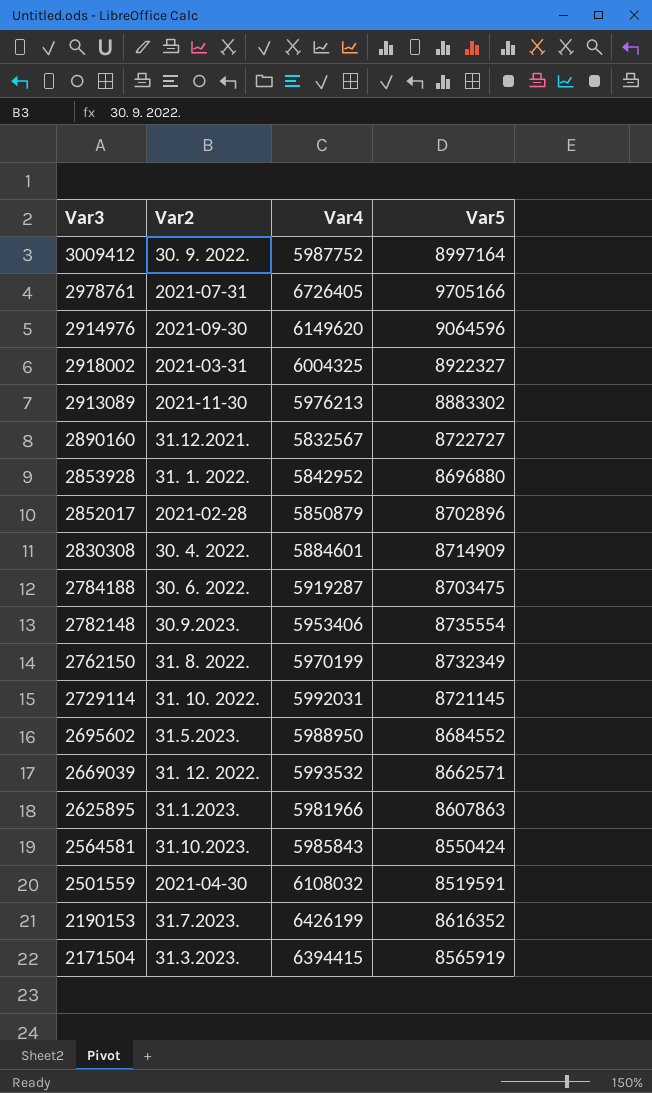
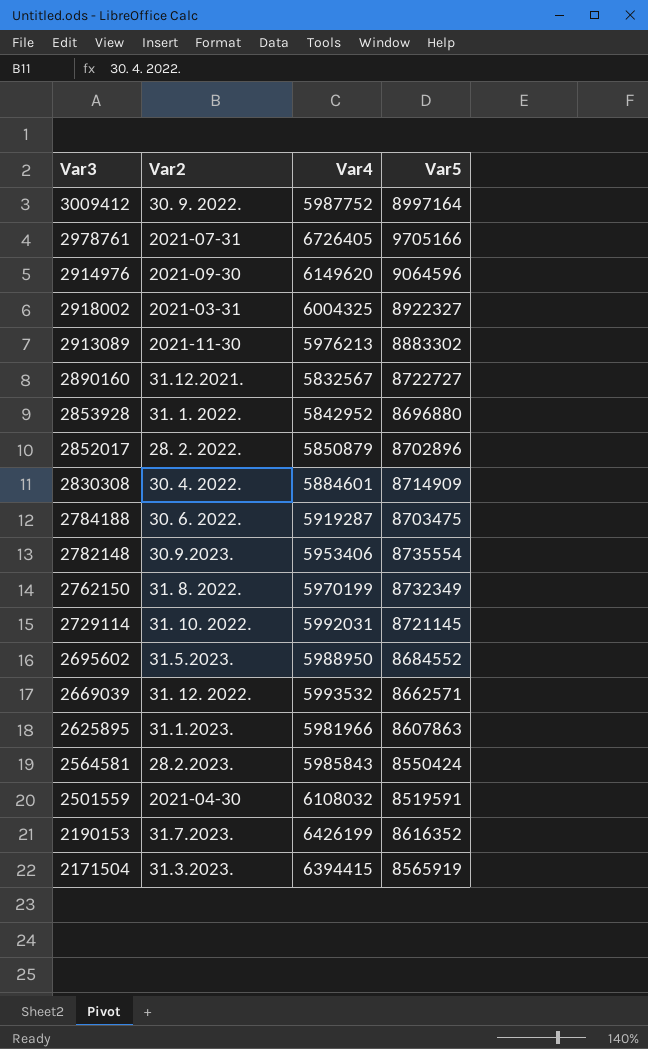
2852017 | Var2: 2021-02-28 -> 28. 2. 2022.
2564581 | Var2: 31.10.2023. -> 28.2.2023.

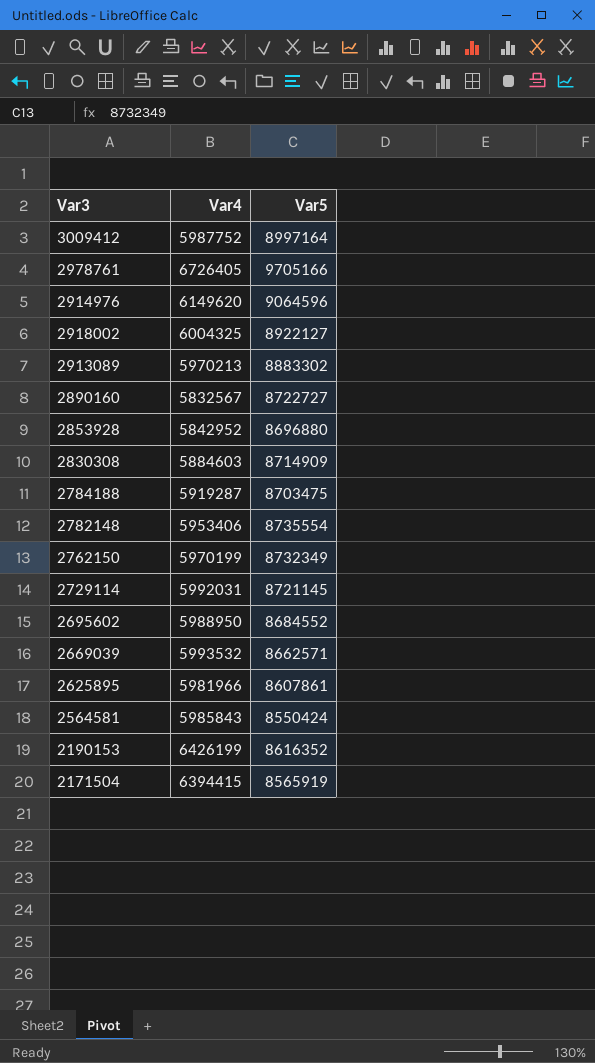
column Var2 | position: 2 -> none
row 2852017: 28. 2. 2022. | 5850879 | 8702896 -> none
row 2501559: 2021-04-30 | 6108032 | 8519591 -> none
2918002 | Var5: 8922327 -> 8922127
2913089 | Var4: 5976213 -> 5970213
2830308 | Var4: 5884601 -> 5884603
2625895 | Var5: 8607863 -> 8607861

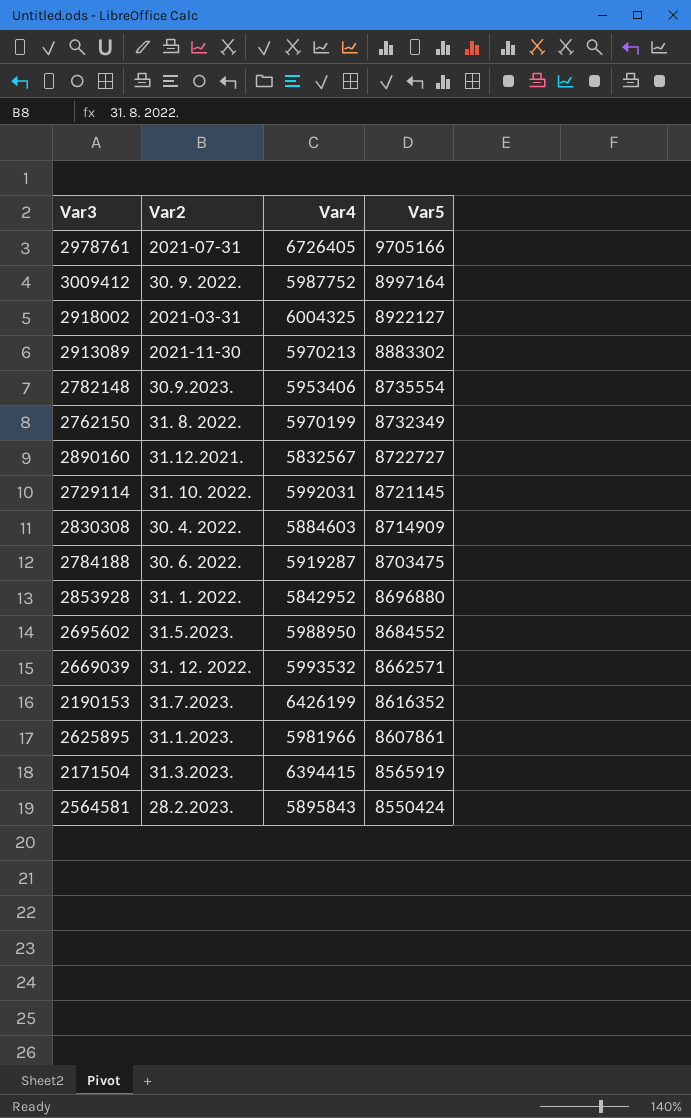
row order: none -> Var5 descending
column Var2 | position: none -> 2
row 2914976: 6149620 | 9064596 -> none
2564581 | Var4: 5985843 -> 5895843

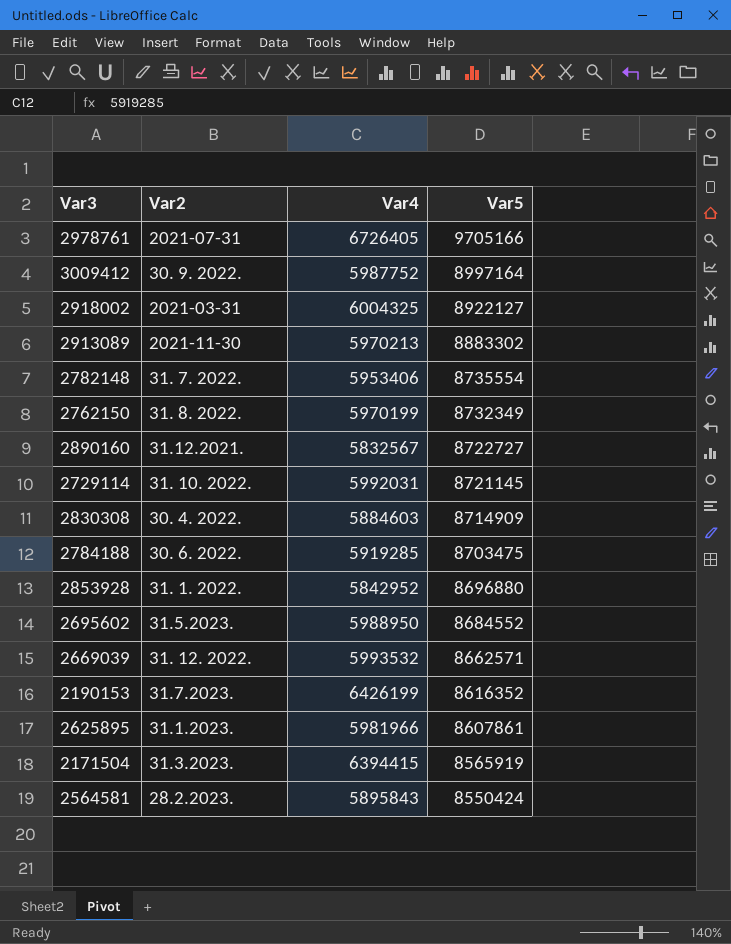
2782148 | Var2: 30.9.2023. -> 31. 7. 2022.
2784188 | Var4: 5919287 -> 5919285

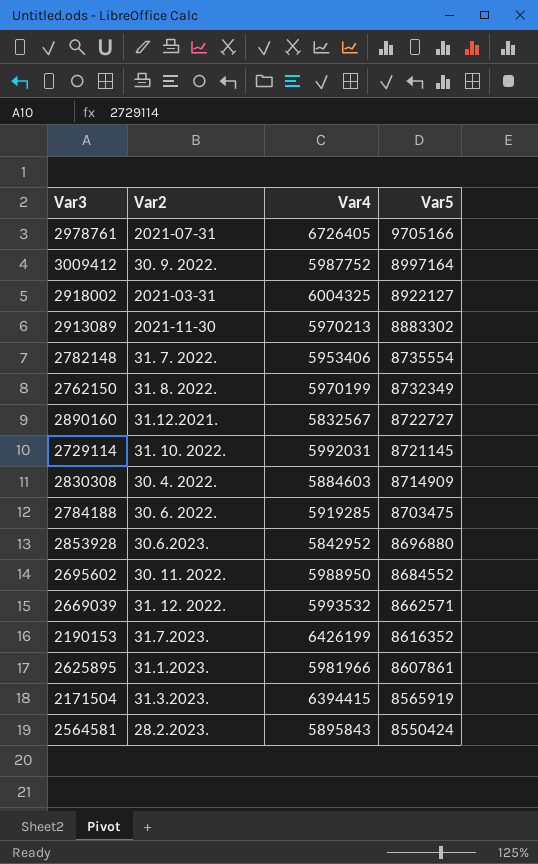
2853928 | Var2: 31. 1. 2022. -> 30.6.2023.
2695602 | Var2: 31.5.2023. -> 30. 11. 2022.

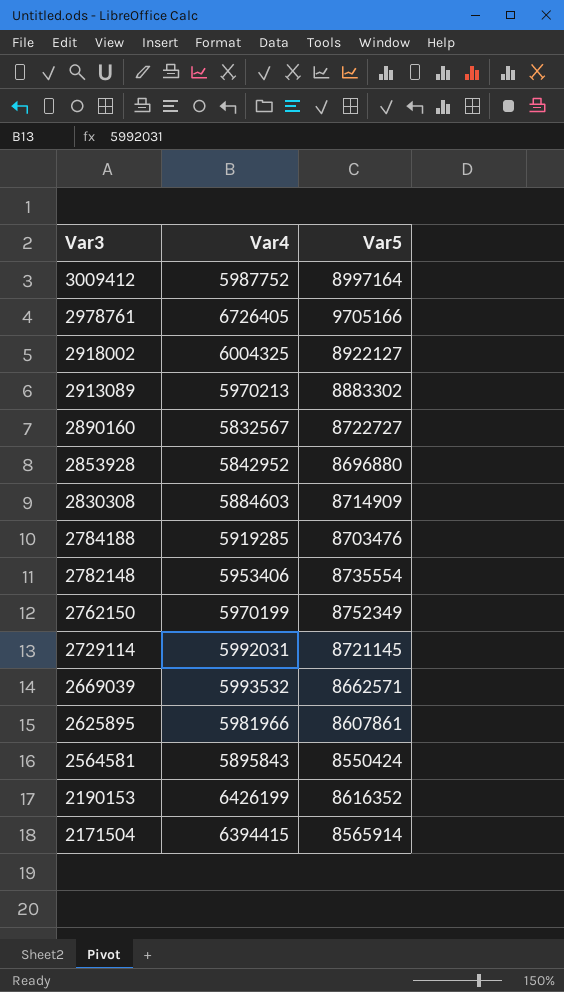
row order: Var5 descending -> Var3 descending
column Var2 | position: 2 -> none
row 2695602: 30. 11. 2022. | 5988950 | 8684552 -> none
2784188 | Var5: 8703475 -> 8703476
2762150 | Var5: 8732349 -> 8752349
2171504 | Var5: 8565919 -> 8565914

